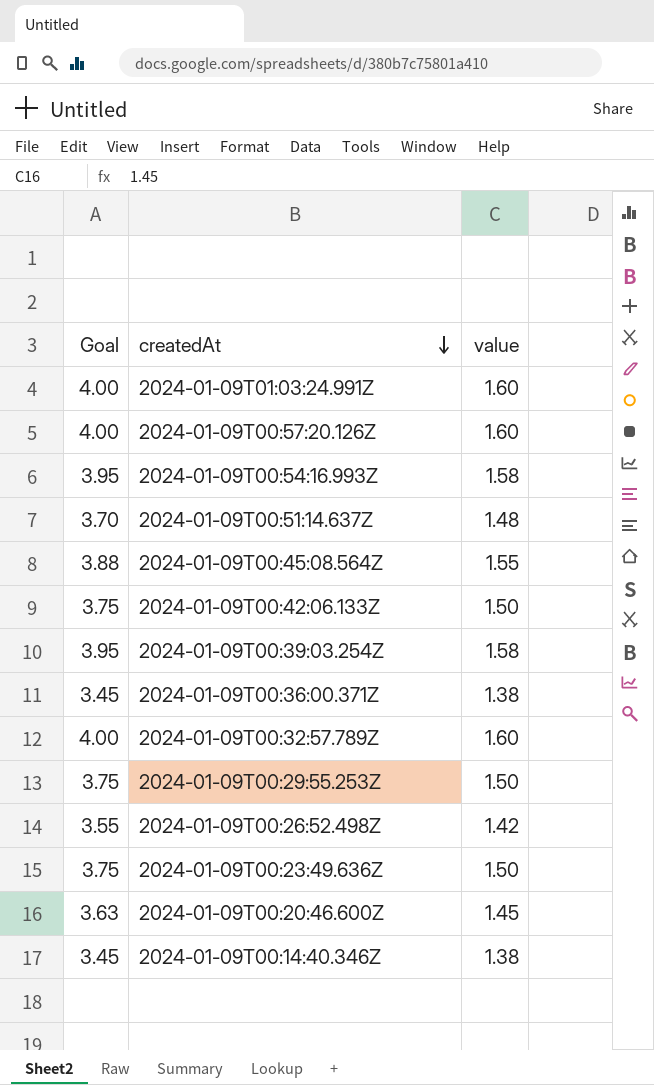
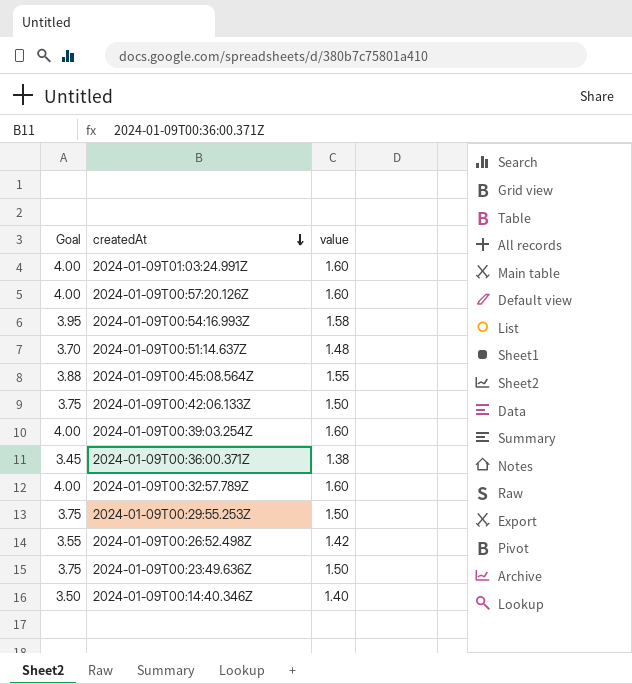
row 2024-01-09T00:20:46.600Z: 3.63 | 1.45 -> none
2024-01-09T00:39:03.254Z | Goal: 3.95 -> 4.00
2024-01-09T00:39:03.254Z | value: 1.58 -> 1.60
2024-01-09T00:14:40.346Z | Goal: 3.45 -> 3.50
2024-01-09T00:14:40.346Z | value: 1.38 -> 1.40

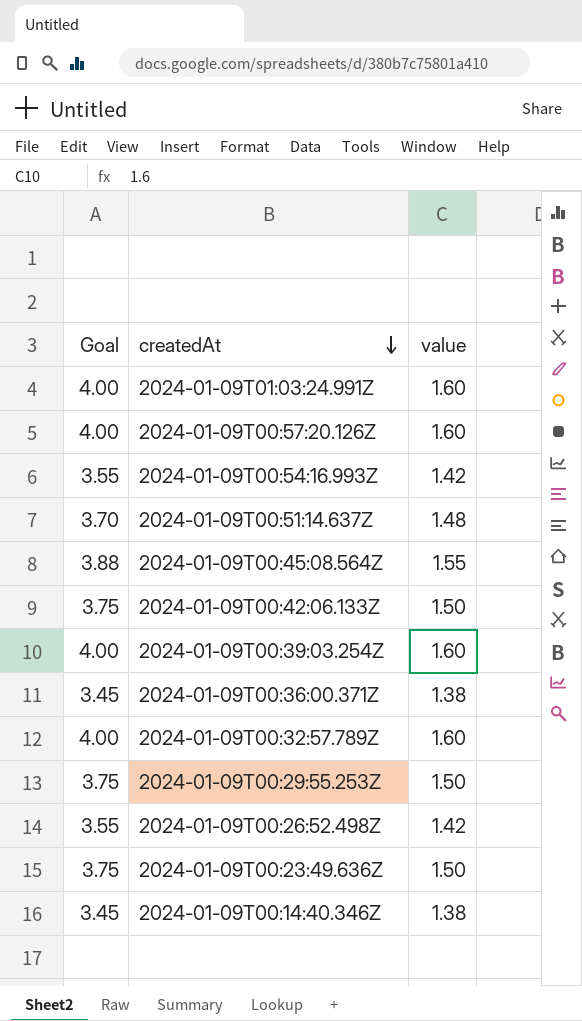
2024-01-09T00:54:16.993Z | Goal: 3.95 -> 3.55
2024-01-09T00:54:16.993Z | value: 1.58 -> 1.42
2024-01-09T00:14:40.346Z | Goal: 3.50 -> 3.45
2024-01-09T00:14:40.346Z | value: 1.40 -> 1.38

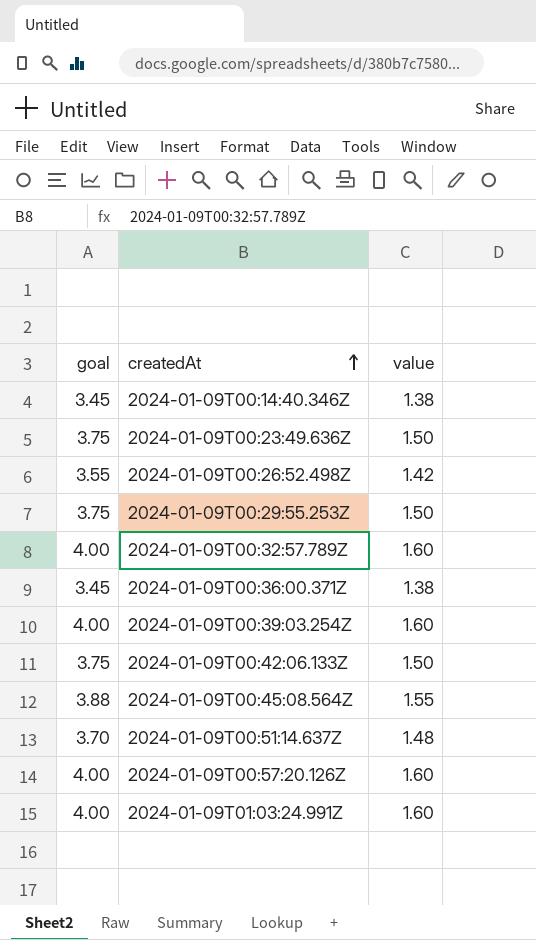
row order: createdAt descending -> createdAt ascending
column name: Goal -> goal
row 2024-01-09T00:54:16.993Z: 3.55 | 1.42 -> none

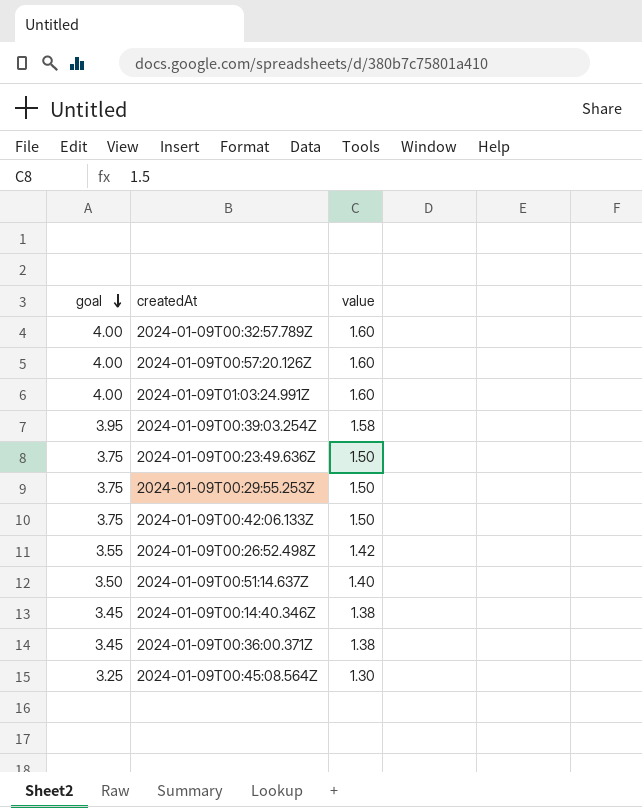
row order: createdAt ascending -> goal descending
2024-01-09T00:39:03.254Z | goal: 4.00 -> 3.95
2024-01-09T00:39:03.254Z | value: 1.60 -> 1.58
2024-01-09T00:51:14.637Z | goal: 3.70 -> 3.50
2024-01-09T00:51:14.637Z | value: 1.48 -> 1.40
2024-01-09T00:45:08.564Z | goal: 3.88 -> 3.25
2024-01-09T00:45:08.564Z | value: 1.55 -> 1.30

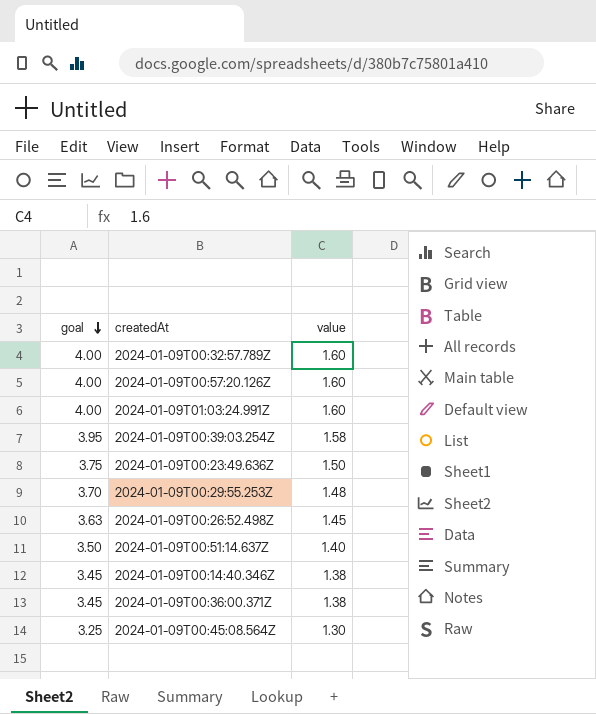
row 2024-01-09T00:42:06.133Z: 3.75 | 1.50 -> none
2024-01-09T00:29:55.253Z | goal: 3.75 -> 3.70
2024-01-09T00:29:55.253Z | value: 1.50 -> 1.48
2024-01-09T00:26:52.498Z | goal: 3.55 -> 3.63
2024-01-09T00:26:52.498Z | value: 1.42 -> 1.45

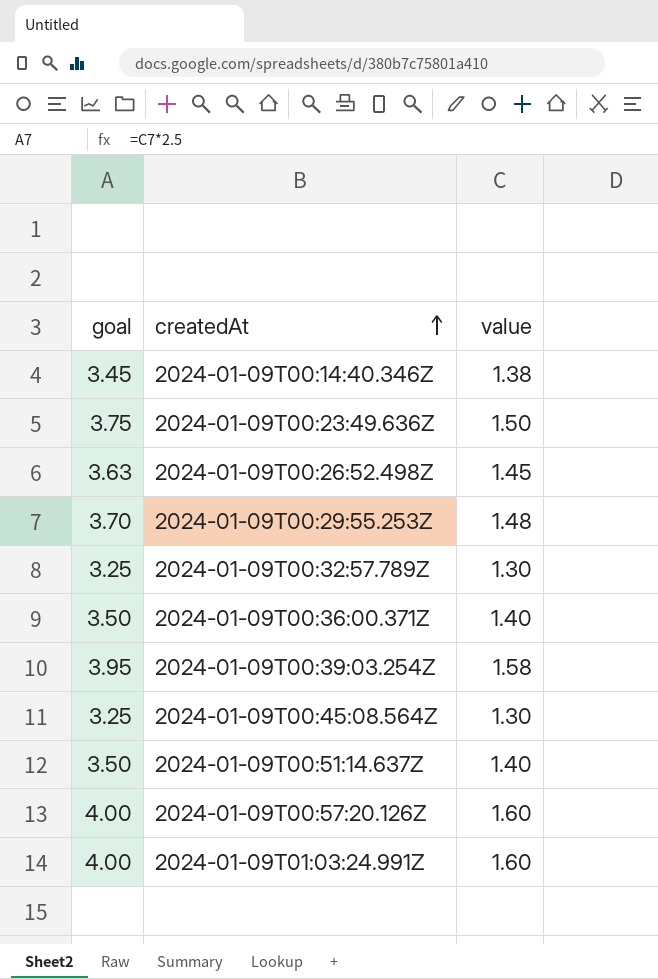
row order: goal descending -> createdAt ascending
2024-01-09T00:32:57.789Z | goal: 4.00 -> 3.25
2024-01-09T00:32:57.789Z | value: 1.60 -> 1.30
2024-01-09T00:36:00.371Z | goal: 3.45 -> 3.50
2024-01-09T00:36:00.371Z | value: 1.38 -> 1.40

